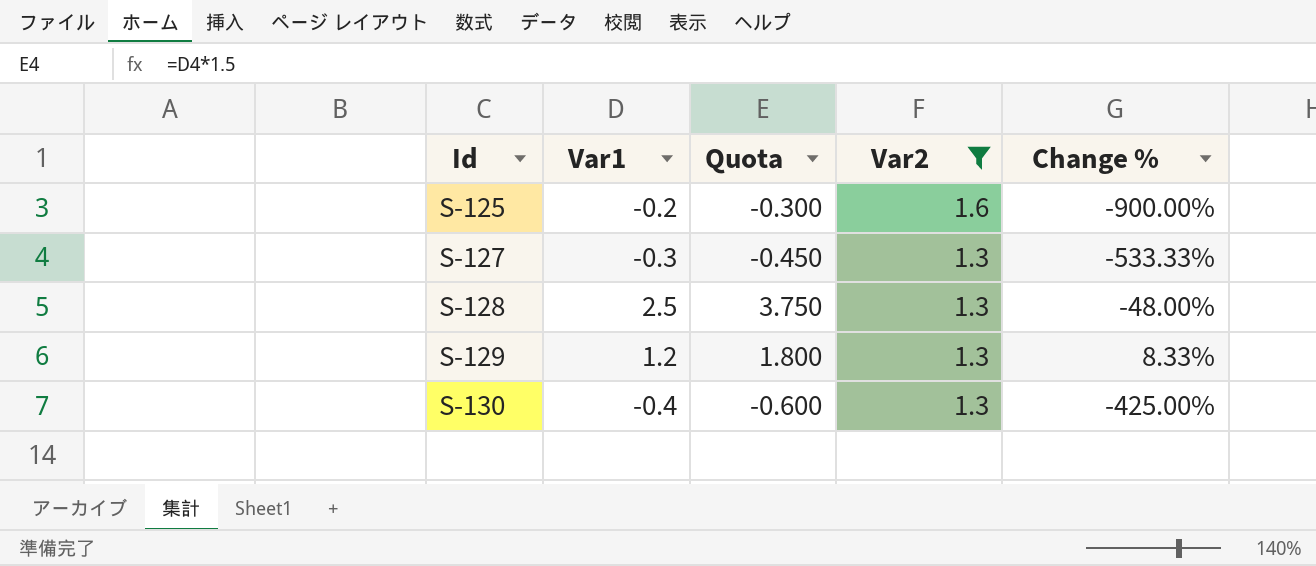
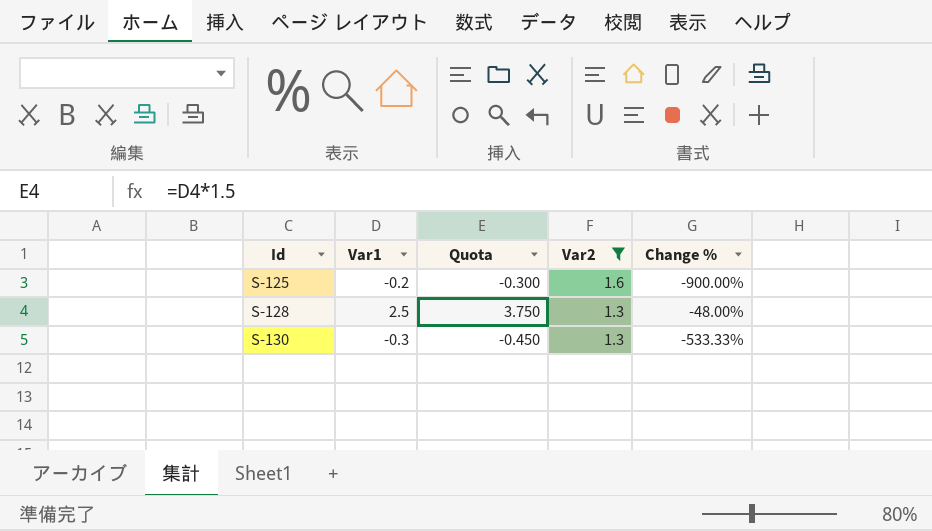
row S-127: -0.3 | -0.450 | 1.3 | -533.33% -> none
row S-129: 1.2 | 1.800 | 1.3 | 8.33% -> none
S-130 | Var1: -0.4 -> -0.3
S-130 | Quota: -0.600 -> -0.450
S-130 | Change %: -425.00% -> -533.33%

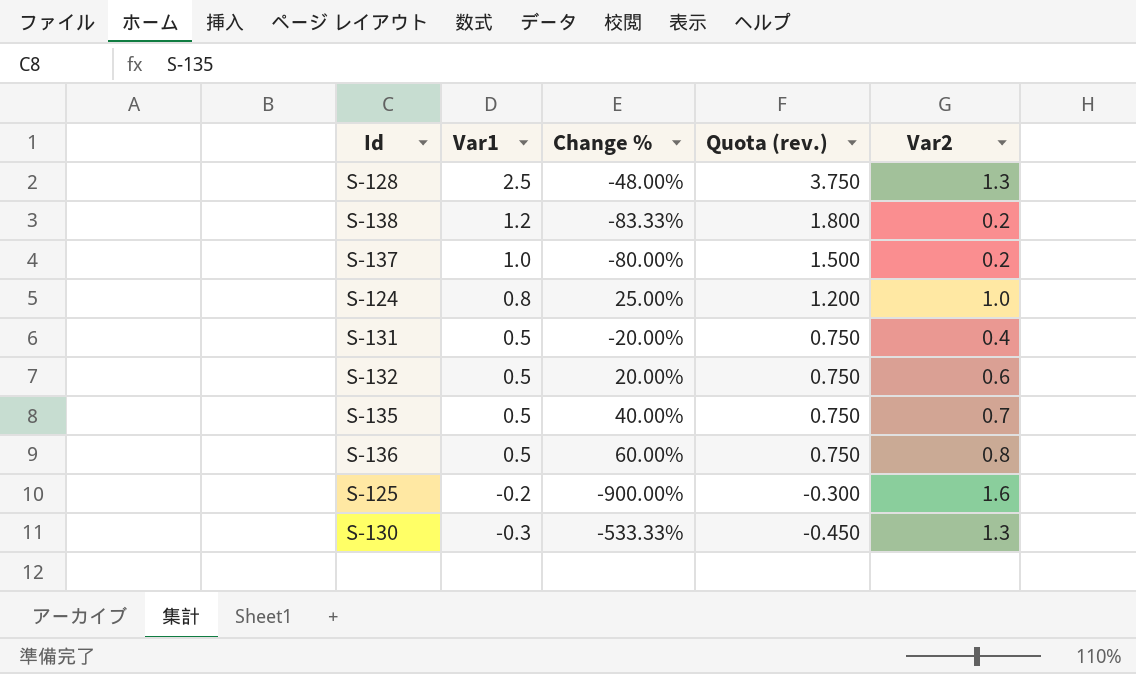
filter: Var2 >= 1.3 -> none
row order: Id ascending -> Var1 descending
column Change % | position: 5 -> 3
column name: Quota -> Quota (rev.)

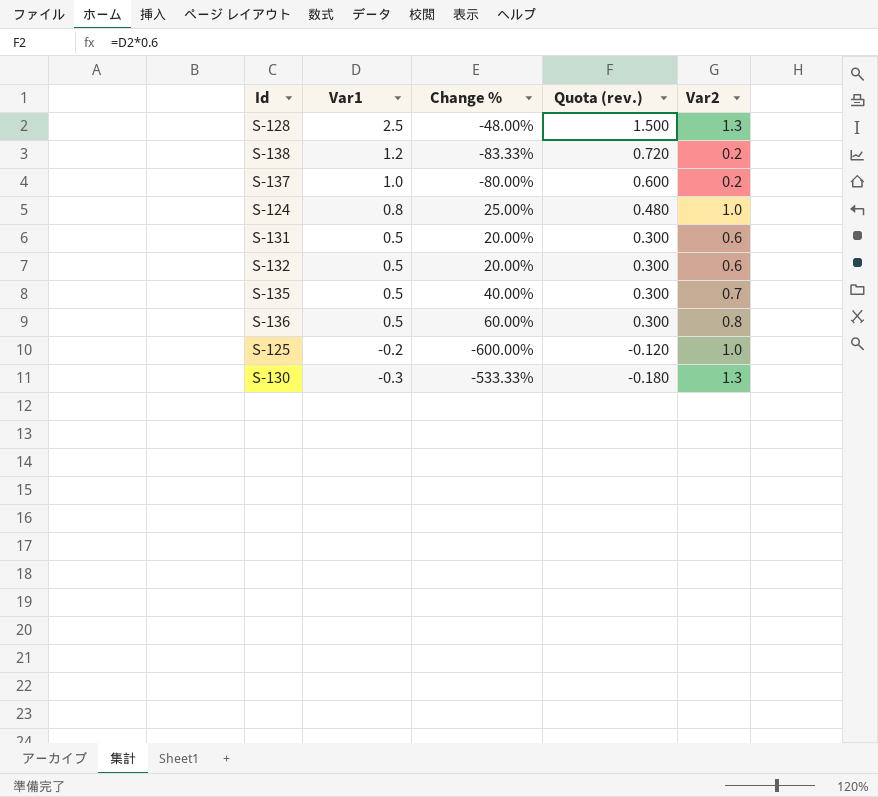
column Quota (rev.) | formula: [Var1] * 1.5 -> [Var1] * 0.6
S-131 | Change %: -20.00% -> 20.00%
S-131 | Var2: 0.4 -> 0.6
S-125 | Change %: -900.00% -> -600.00%
S-125 | Var2: 1.6 -> 1.0

